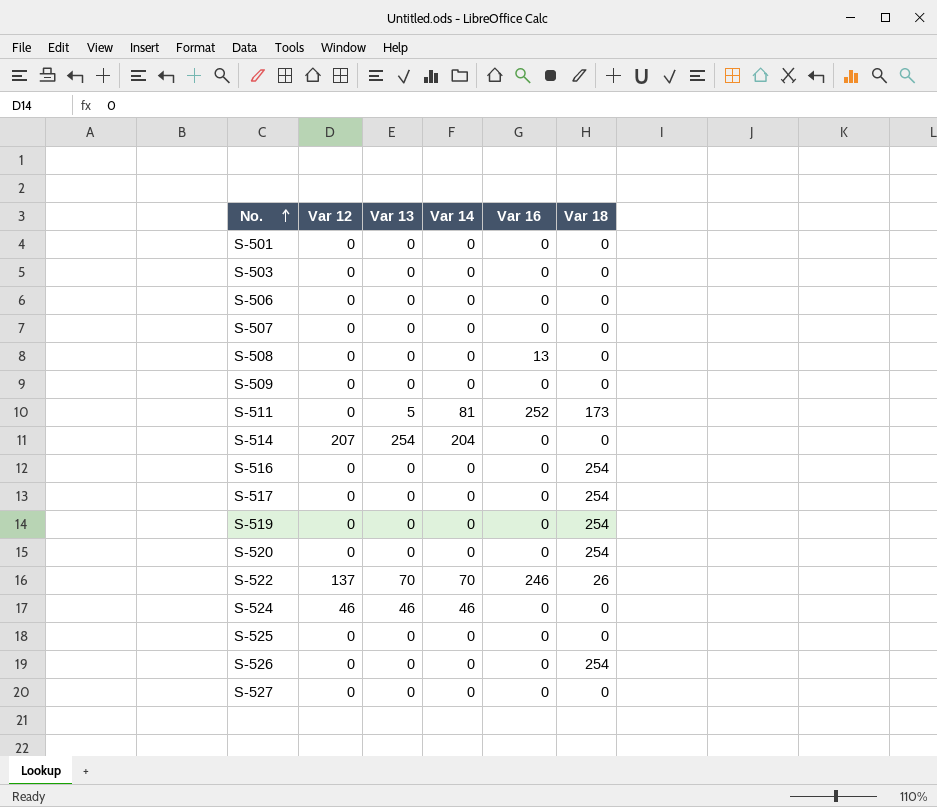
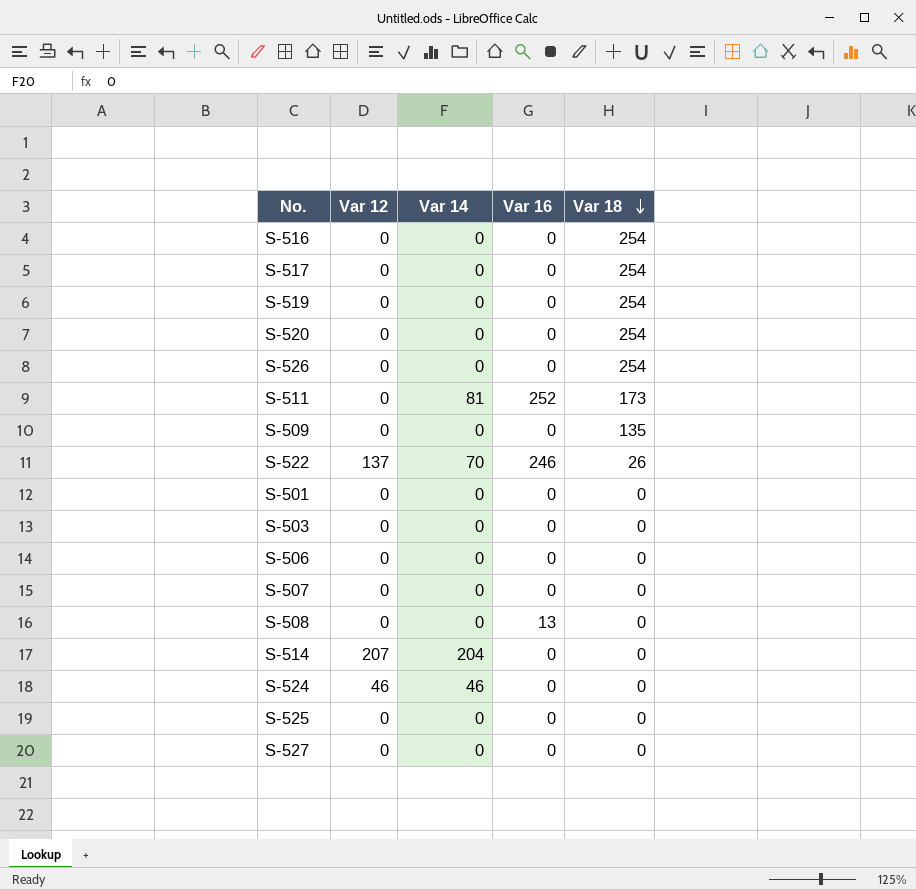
row order: No. ascending -> Var 18 descending
column Var 13 | position: 3 -> none
S-509 | Var 18: 0 -> 135

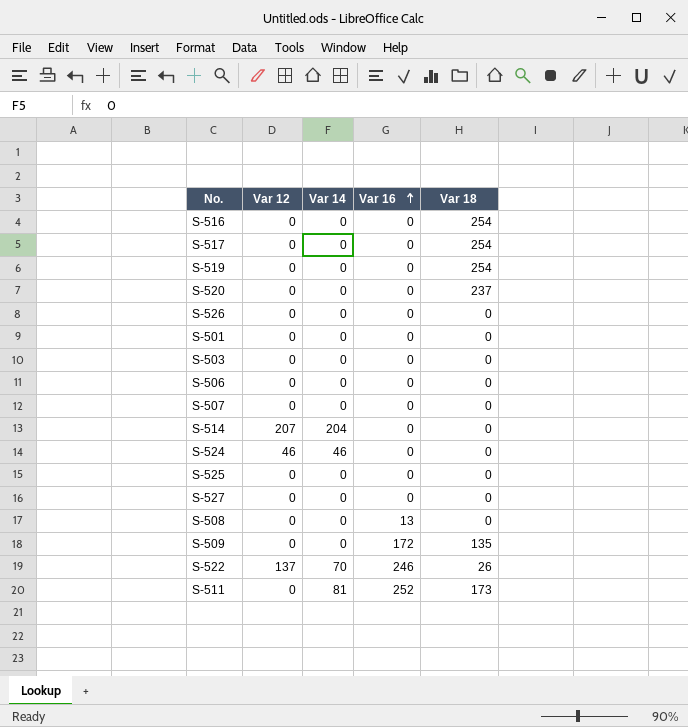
row order: Var 18 descending -> Var 16 ascending
S-520 | Var 18: 254 -> 237
S-526 | Var 18: 254 -> 0
S-509 | Var 16: 0 -> 172

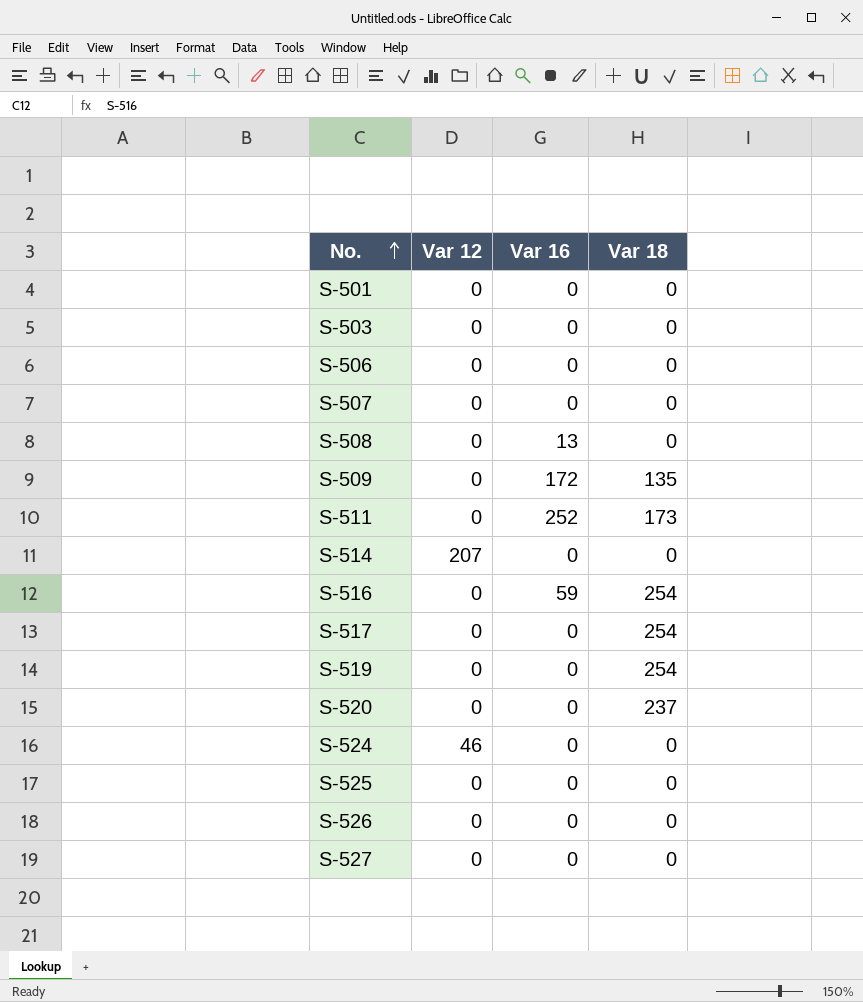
row order: Var 16 ascending -> No. ascending
column Var 14 | position: 3 -> none
row S-522: 137 | 70 | 246 | 26 -> none
S-516 | Var 16: 0 -> 59

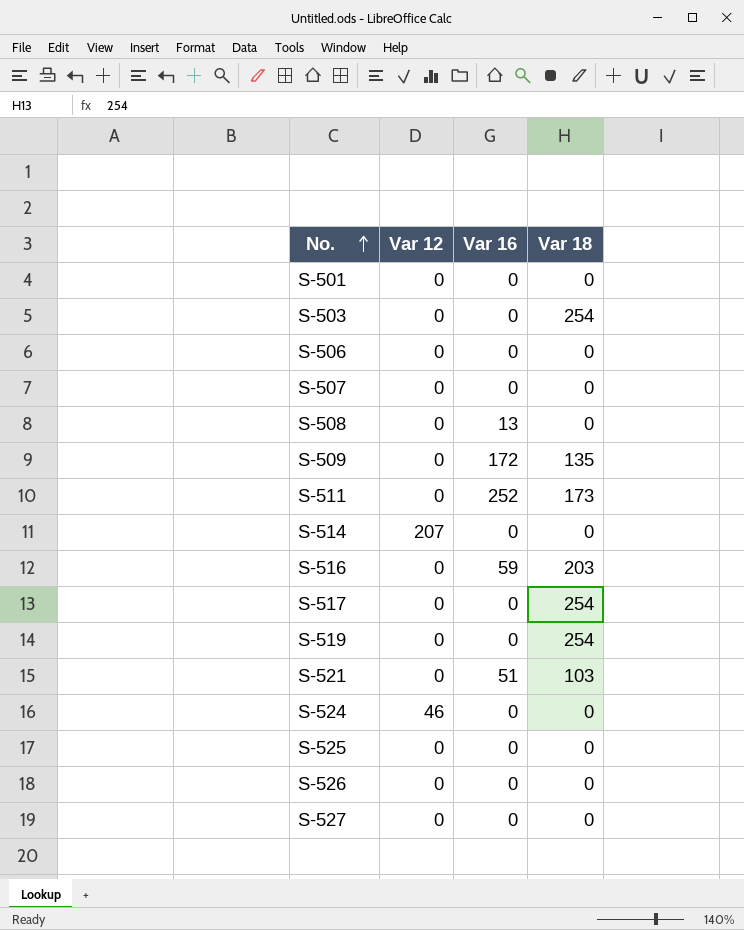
row S-520: 0 | 0 | 237 -> none
S-503 | Var 18: 0 -> 254
S-516 | Var 18: 254 -> 203
row S-521: none -> 0 | 51 | 103

